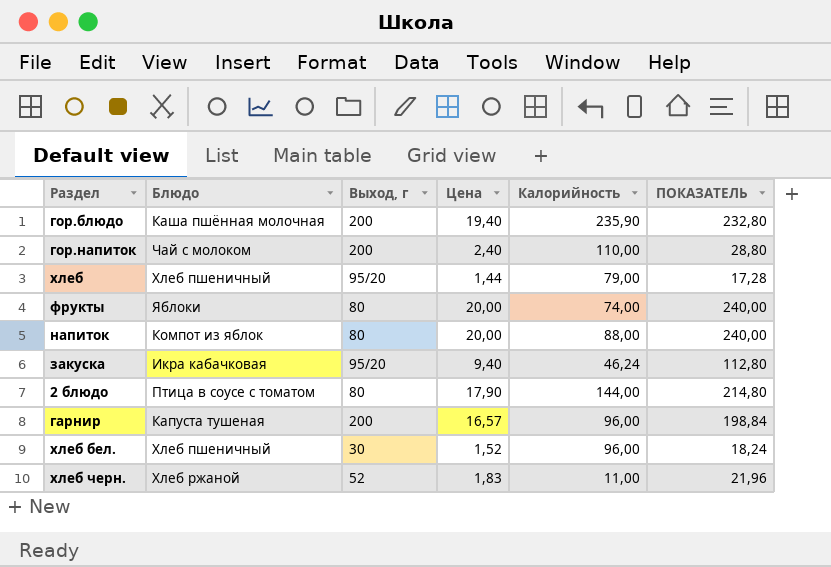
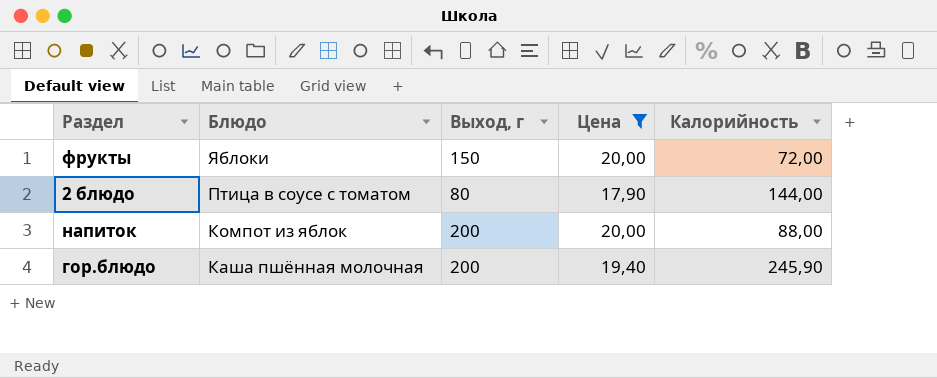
filter: none -> Цена >= 17,90
row order: none -> Блюдо descending
column ПОКАЗАТЕЛЬ | formula: [Цена] * 12 -> none
фрукты | Выход, г: 80 -> 150
фрукты | Калорийность: 74,00 -> 72,00
напиток | Выход, г: 80 -> 200
гор.блюдо | Калорийность: 235,90 -> 245,90

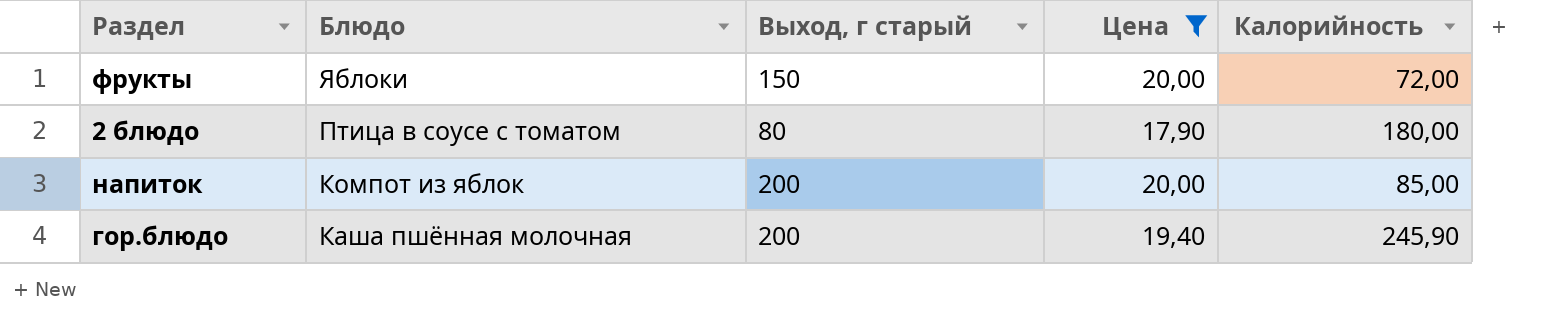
column name: Выход, г -> Выход, г старый
2 блюдо | Калорийность: 144,00 -> 180,00
напиток | Калорийность: 88,00 -> 85,00

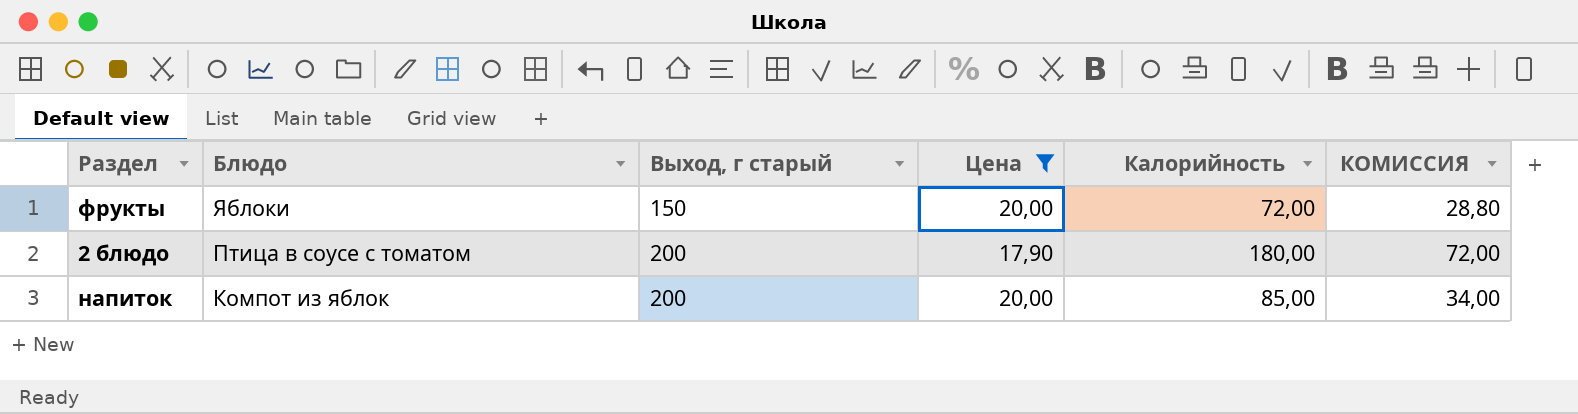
column КОМИССИЯ | formula: none -> [Калорийность] * 0,4
row гор.блюдо: Каша пшённая молочная | 200 | 19,40 | 245,90 -> none
2 блюдо | Выход, г старый: 80 -> 200

